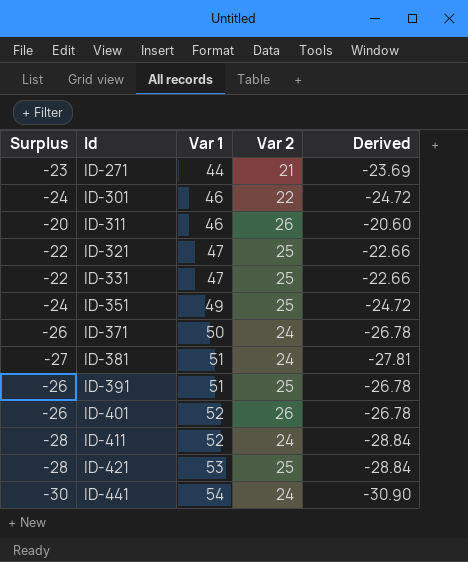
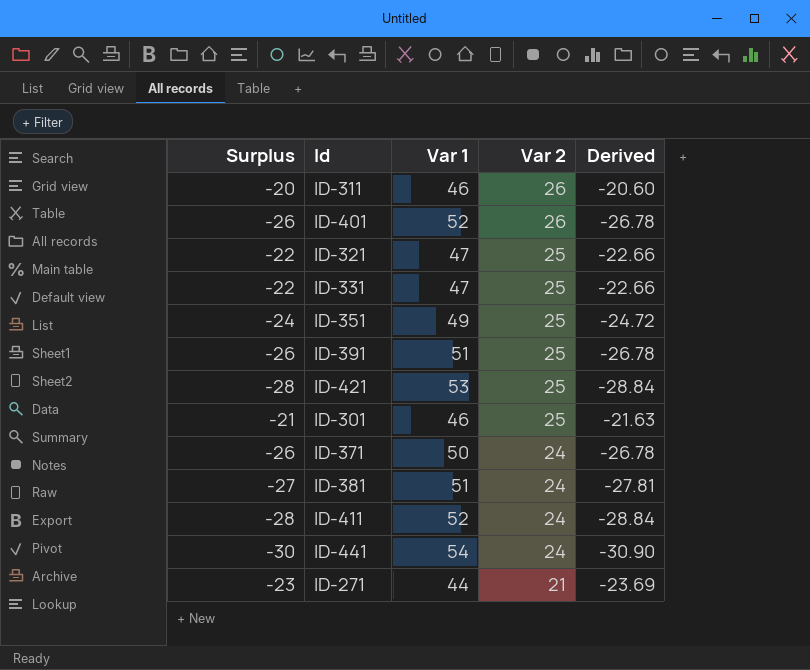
row order: Id ascending -> Var 2 descending
ID-301 | Surplus: -24 -> -21
ID-301 | Var 2: 22 -> 25
ID-301 | Derived: -24.72 -> -21.63

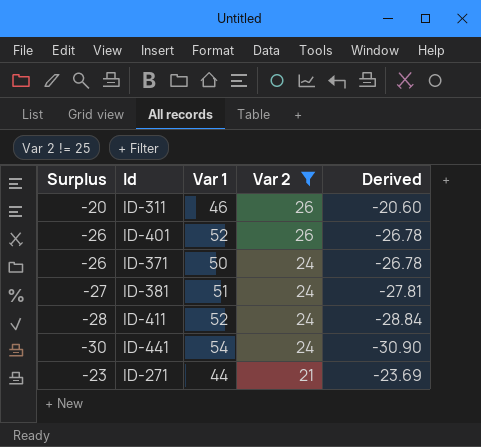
filter: none -> Var 2 != 25

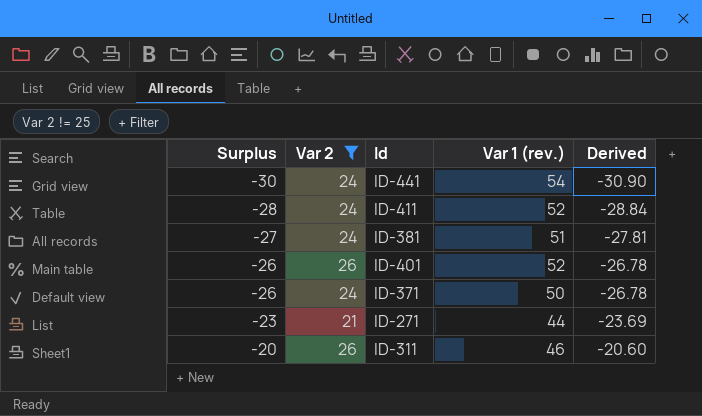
row order: Var 2 descending -> Surplus ascending
column Var 2 | position: 4 -> 2
column name: Var 1 -> Var 1 (rev.)

